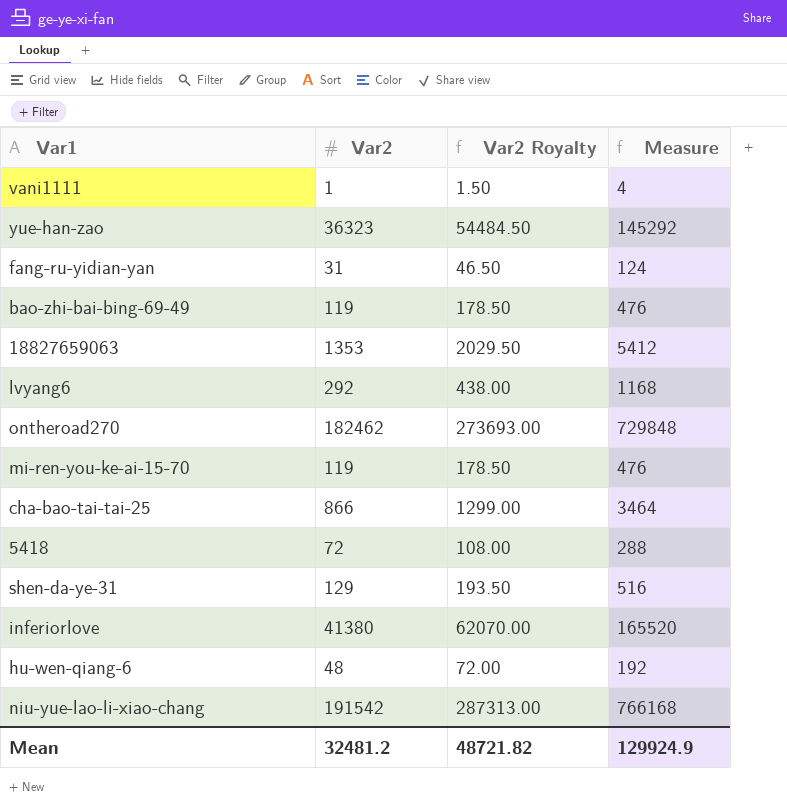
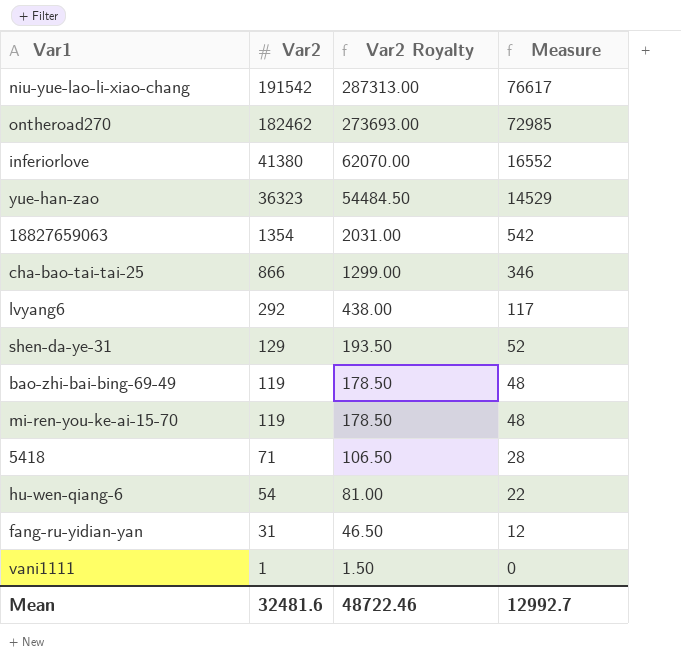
row order: none -> Var2 descending
column Measure | formula: [Var2] * 4 -> [Var2] * 0.4
18827659063 | Var2: 1353 -> 1354
18827659063 | Var2 Royalty: 2029.50 -> 2031.00
5418 | Var2: 72 -> 71
5418 | Var2 Royalty: 108.00 -> 106.50
hu-wen-qiang-6 | Var2: 48 -> 54
hu-wen-qiang-6 | Var2 Royalty: 72.00 -> 81.00
Mean | Var2: 32481.2 -> 32481.6
Mean | Var2 Royalty: 48721.82 -> 48722.46
Mean | Measure: 129924.9 -> 12992.7

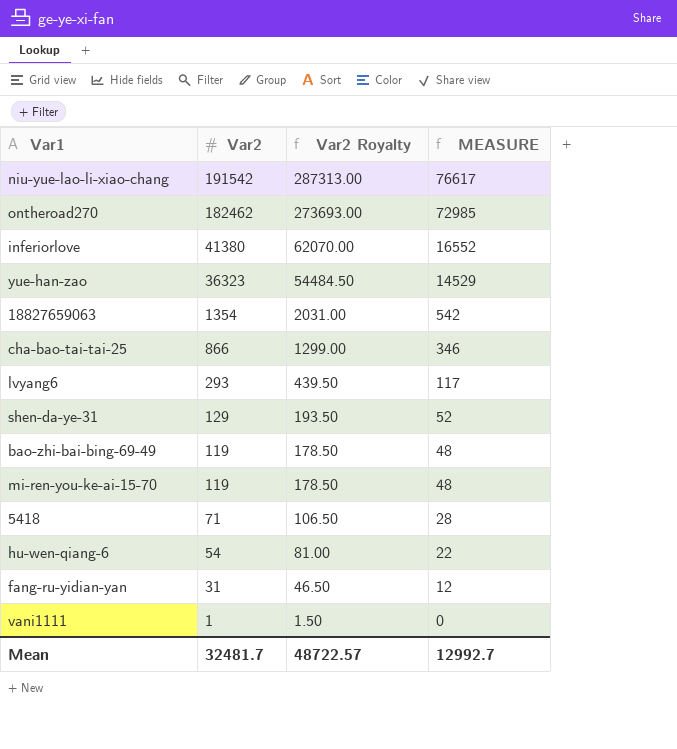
column name: Measure -> MEASURE
lvyang6 | Var2: 292 -> 293
lvyang6 | Var2 Royalty: 438.00 -> 439.50
Mean | Var2: 32481.6 -> 32481.7
Mean | Var2 Royalty: 48722.46 -> 48722.57

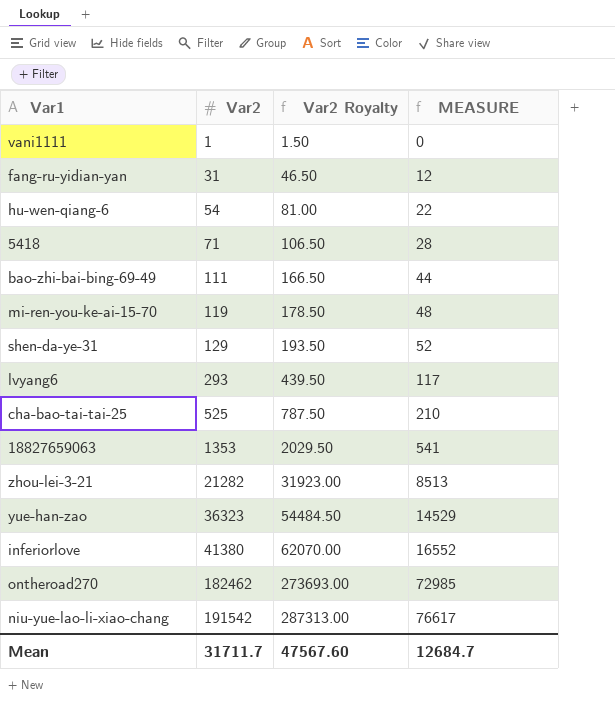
row order: Var2 descending -> Var2 ascending
bao-zhi-bai-bing-69-49 | Var2: 119 -> 111
bao-zhi-bai-bing-69-49 | Var2 Royalty: 178.50 -> 166.50
bao-zhi-bai-bing-69-49 | MEASURE: 48 -> 44
cha-bao-tai-tai-25 | Var2: 866 -> 525
cha-bao-tai-tai-25 | Var2 Royalty: 1299.00 -> 787.50
cha-bao-tai-tai-25 | MEASURE: 346 -> 210
18827659063 | Var2: 1354 -> 1353
18827659063 | Var2 Royalty: 2031.00 -> 2029.50
18827659063 | MEASURE: 542 -> 541
row zhou-lei-3-21: none -> 21282 | 31923.00 | 8513
Mean | Var2: 32481.7 -> 31711.7
Mean | Var2 Royalty: 48722.57 -> 47567.60
Mean | MEASURE: 12992.7 -> 12684.7

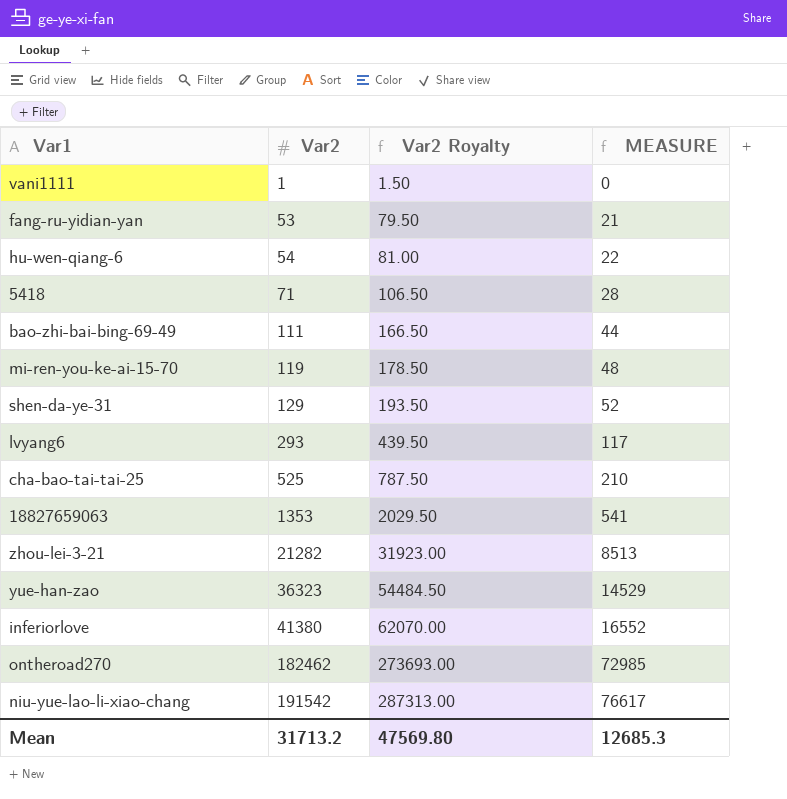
fang-ru-yidian-yan | Var2: 31 -> 53
fang-ru-yidian-yan | Var2 Royalty: 46.50 -> 79.50
fang-ru-yidian-yan | MEASURE: 12 -> 21
Mean | Var2: 31711.7 -> 31713.2
Mean | Var2 Royalty: 47567.60 -> 47569.80
Mean | MEASURE: 12684.7 -> 12685.3

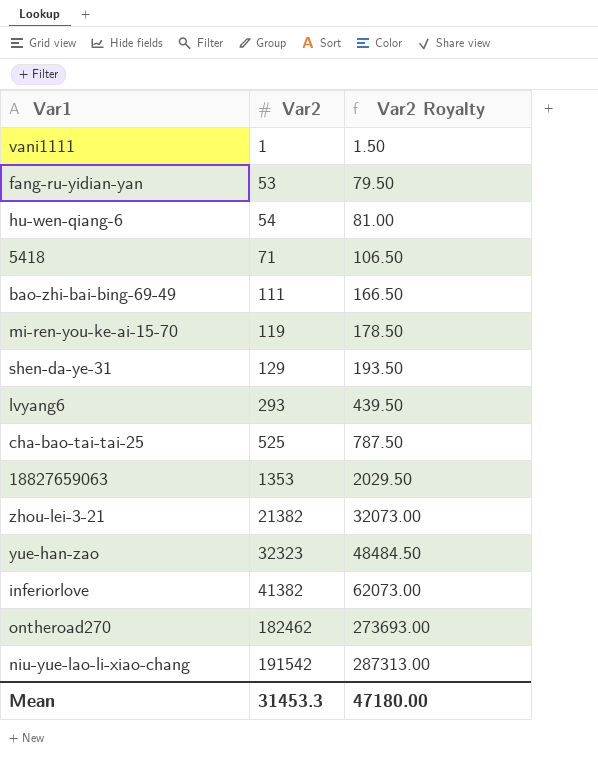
column MEASURE | formula: [Var2] * 0.4 -> none
zhou-lei-3-21 | Var2: 21282 -> 21382
zhou-lei-3-21 | Var2 Royalty: 31923.00 -> 32073.00
yue-han-zao | Var2: 36323 -> 32323
yue-han-zao | Var2 Royalty: 54484.50 -> 48484.50
inferiorlove | Var2: 41380 -> 41382
inferiorlove | Var2 Royalty: 62070.00 -> 62073.00
Mean | Var2: 31713.2 -> 31453.3
Mean | Var2 Royalty: 47569.80 -> 47180.00

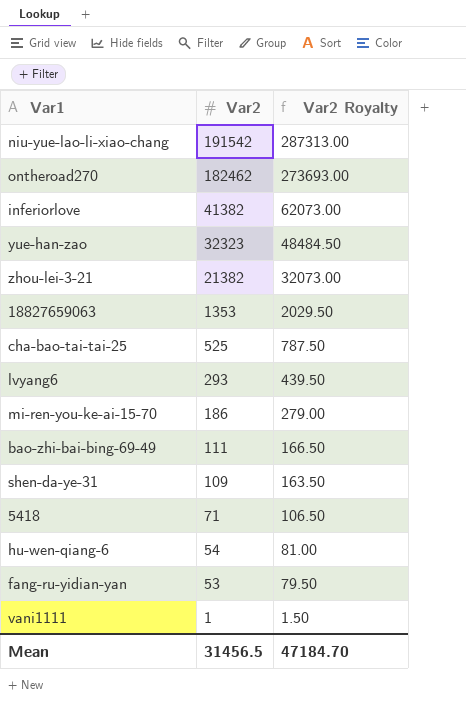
row order: Var2 ascending -> Var2 descending
mi-ren-you-ke-ai-15-70 | Var2: 119 -> 186
mi-ren-you-ke-ai-15-70 | Var2 Royalty: 178.50 -> 279.00
shen-da-ye-31 | Var2: 129 -> 109
shen-da-ye-31 | Var2 Royalty: 193.50 -> 163.50
Mean | Var2: 31453.3 -> 31456.5
Mean | Var2 Royalty: 47180.00 -> 47184.70

